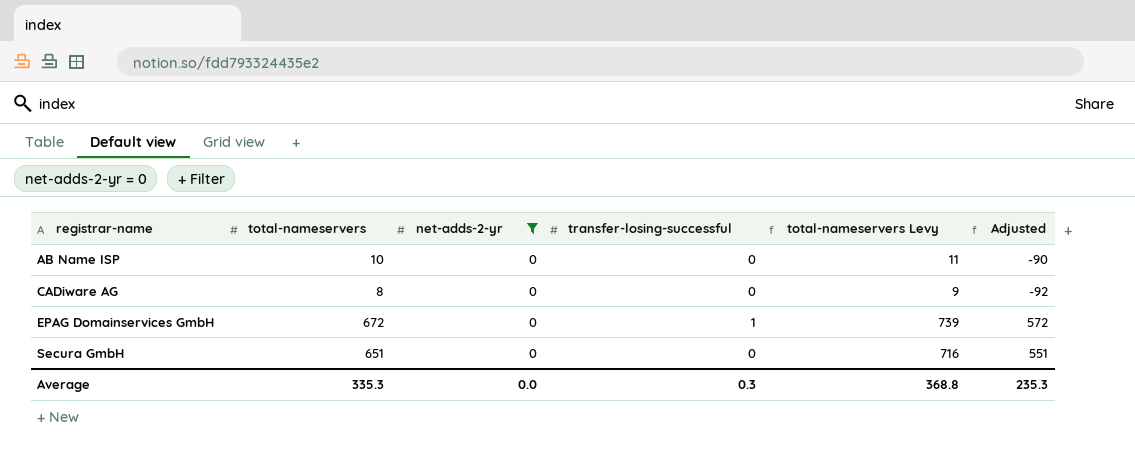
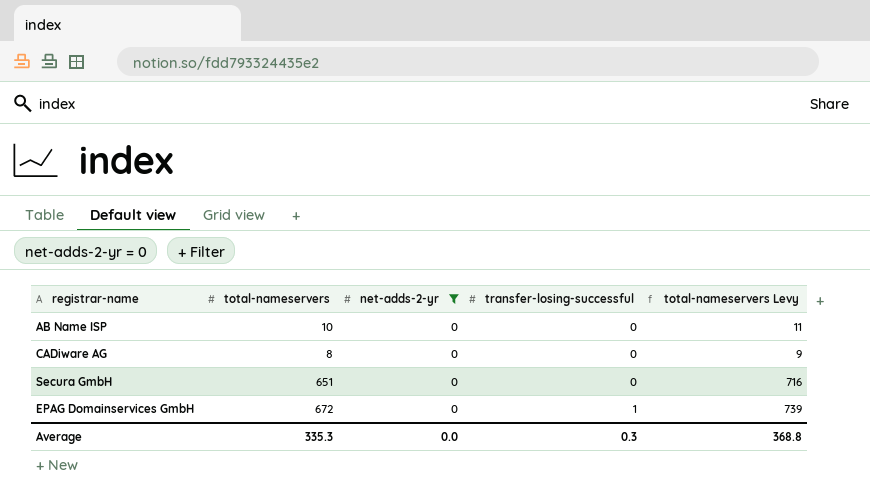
row order: registrar-name ascending -> transfer-losing-successful ascending
column Adjusted | formula: [total-nameservers] - 100 -> none

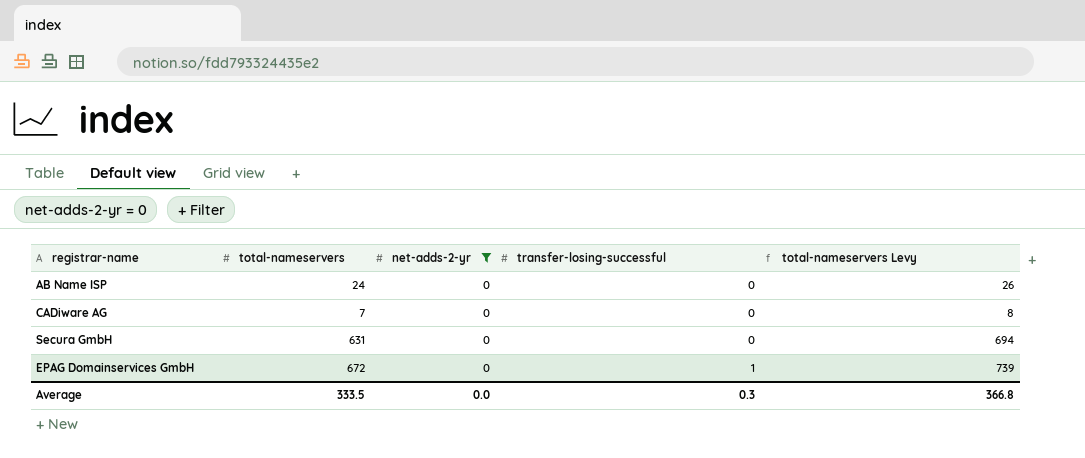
AB Name ISP | total-nameservers: 10 -> 24
AB Name ISP | total-nameservers Levy: 11 -> 26
CADiware AG | total-nameservers: 8 -> 7
CADiware AG | total-nameservers Levy: 9 -> 8
Secura GmbH | total-nameservers: 651 -> 631
Secura GmbH | total-nameservers Levy: 716 -> 694
Average | total-nameservers: 335.3 -> 333.5
Average | total-nameservers Levy: 368.8 -> 366.8

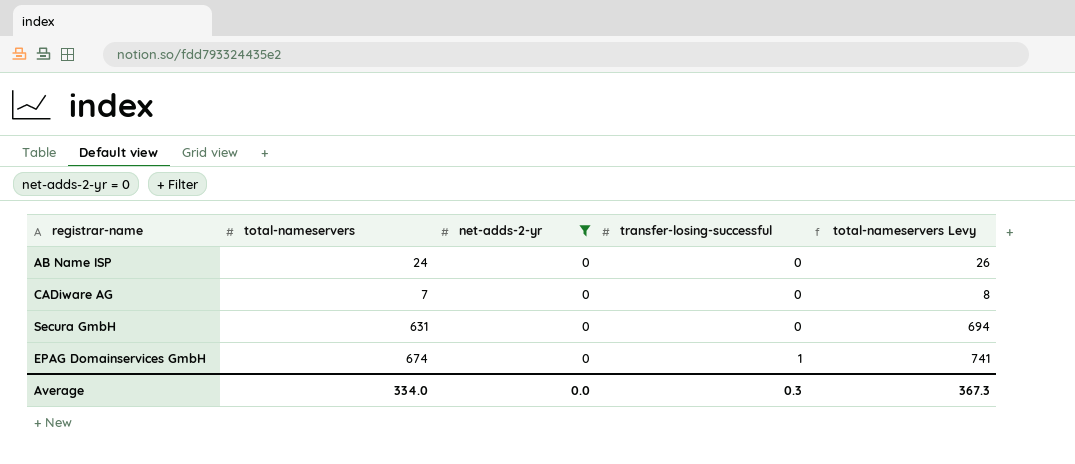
EPAG Domainservices GmbH | total-nameservers: 672 -> 674
EPAG Domainservices GmbH | total-nameservers Levy: 739 -> 741
Average | total-nameservers: 333.5 -> 334.0
Average | total-nameservers Levy: 366.8 -> 367.3

